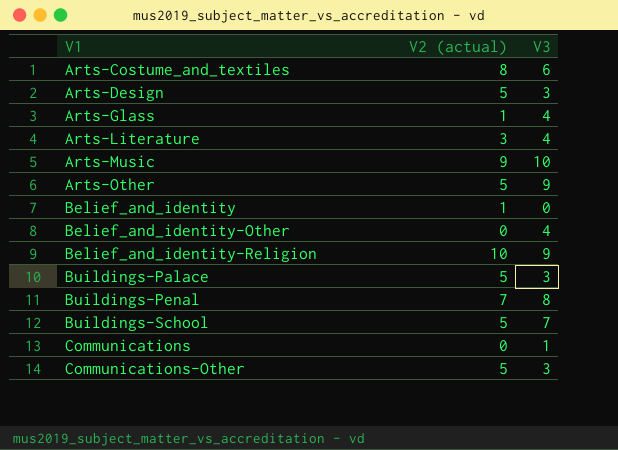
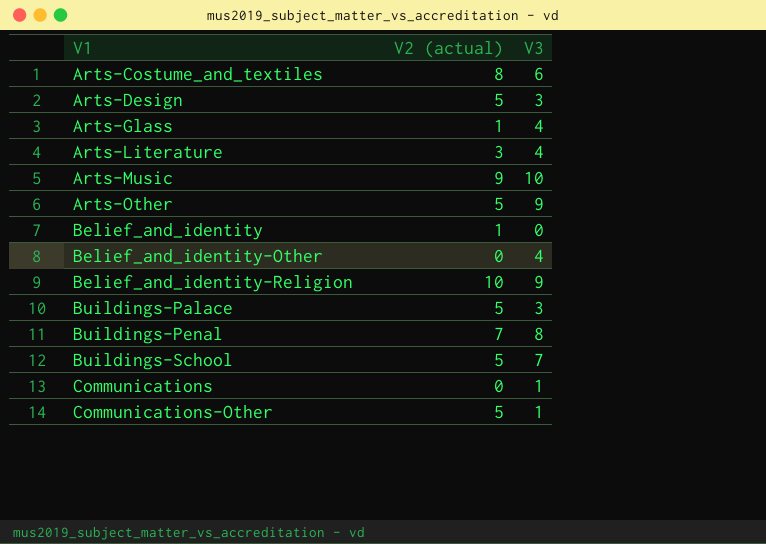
Communications-Other | V3: 3 -> 1

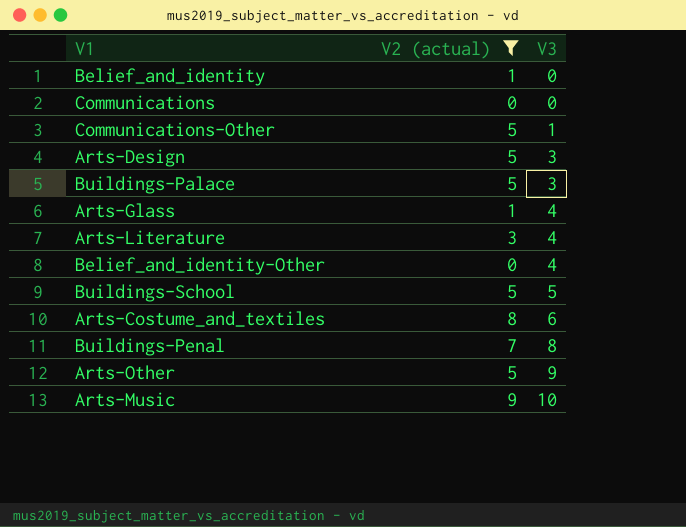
filter: none -> V2 (actual) != 10
row order: V1 ascending -> V3 ascending
Communications | V3: 1 -> 0
Buildings-School | V3: 7 -> 5

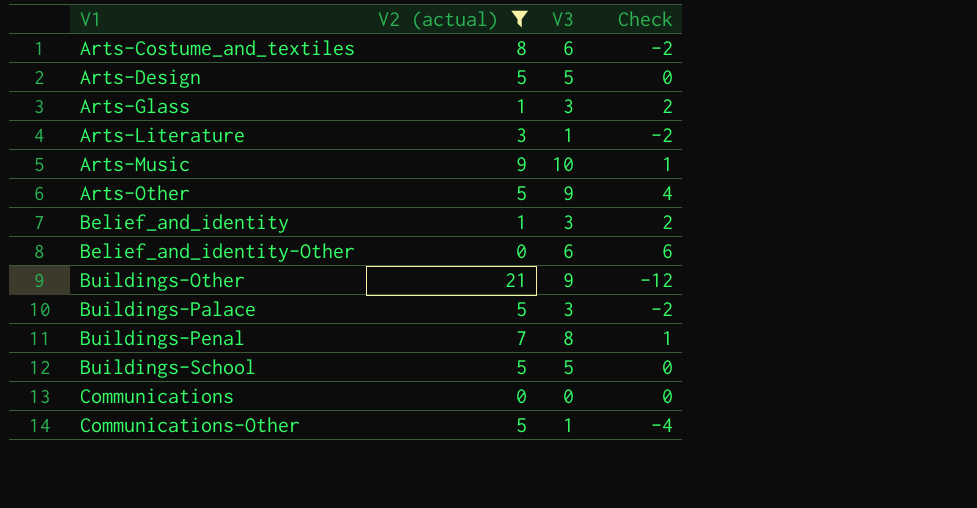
row order: V3 ascending -> V1 ascending
column Check | formula: none -> [V3] - [V2 (actual)]
Arts-Design | V3: 3 -> 5
Arts-Glass | V3: 4 -> 3
Arts-Literature | V3: 4 -> 1
Belief_and_identity | V3: 0 -> 3
Belief_and_identity-Other | V3: 4 -> 6
row Buildings-Other: none -> 21 | 9 | -12

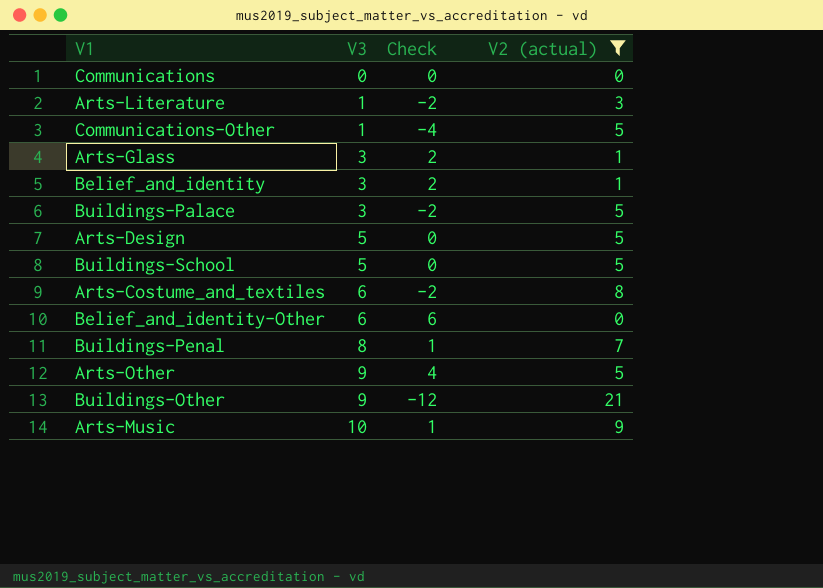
row order: V1 ascending -> V3 ascending
column V2 (actual) | position: 2 -> 4

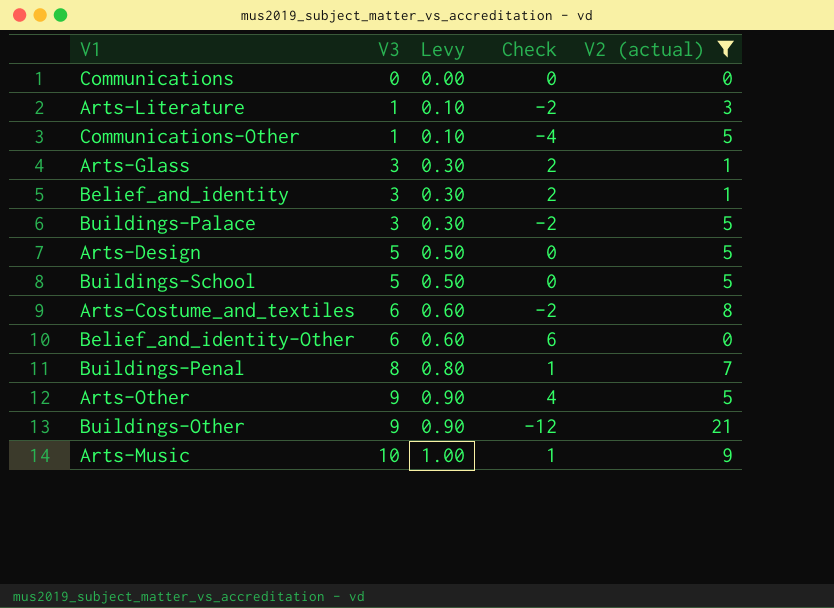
column Levy | formula: none -> [V3] * 0.1

